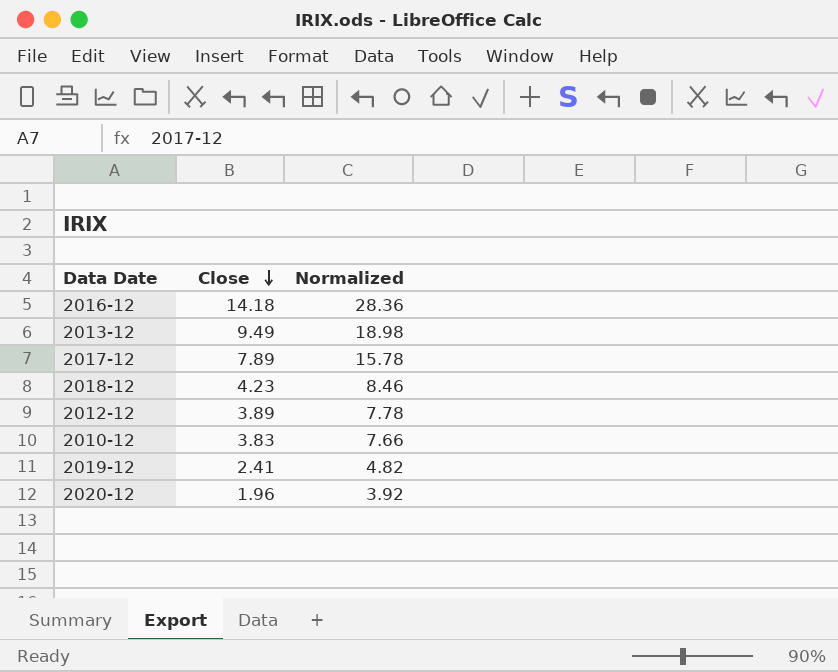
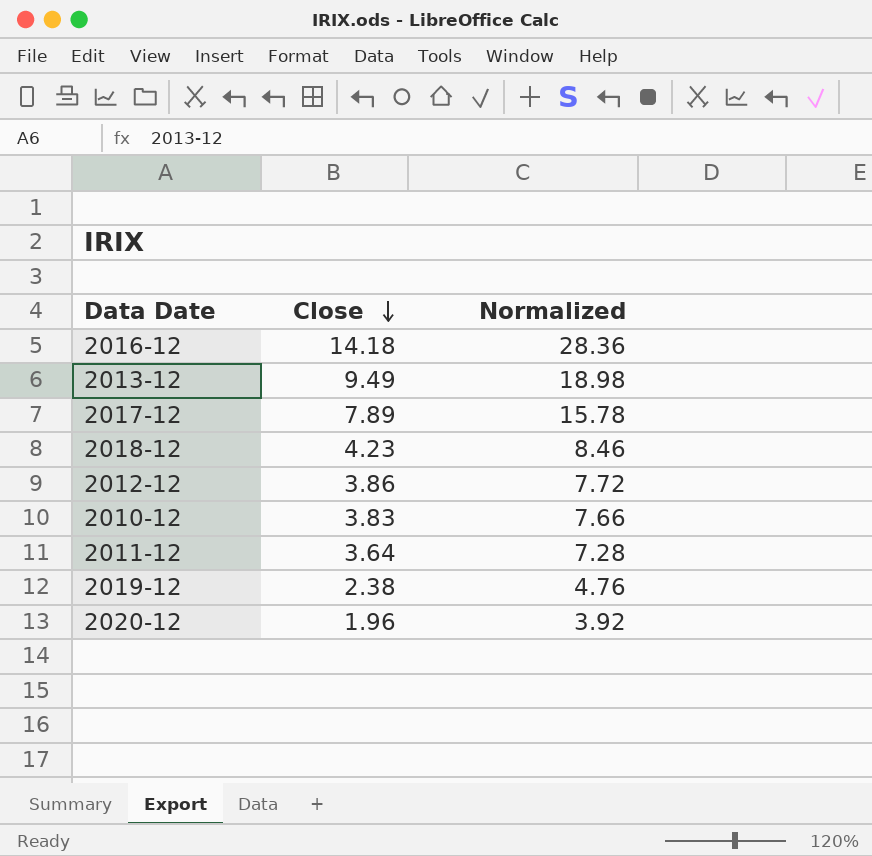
2012-12 | Close: 3.89 -> 3.86
2012-12 | Normalized: 7.78 -> 7.72
row 2011-12: none -> 3.64 | 7.28
2019-12 | Close: 2.41 -> 2.38
2019-12 | Normalized: 4.82 -> 4.76

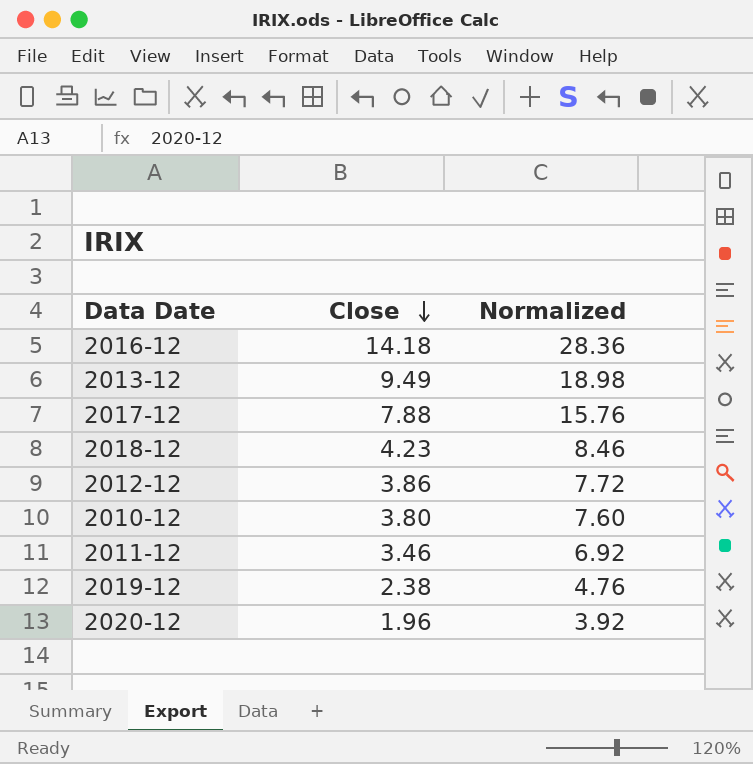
2017-12 | Close: 7.89 -> 7.88
2017-12 | Normalized: 15.78 -> 15.76
2010-12 | Close: 3.83 -> 3.80
2010-12 | Normalized: 7.66 -> 7.60
2011-12 | Close: 3.64 -> 3.46
2011-12 | Normalized: 7.28 -> 6.92

